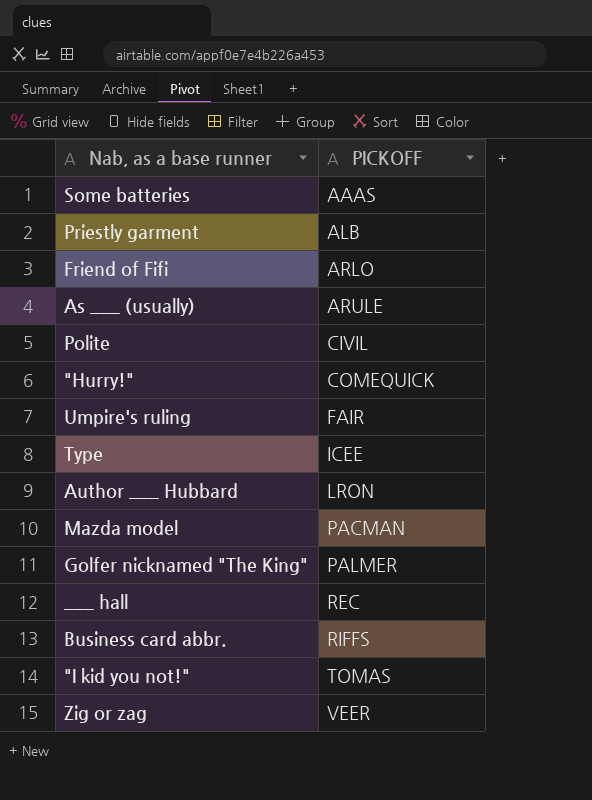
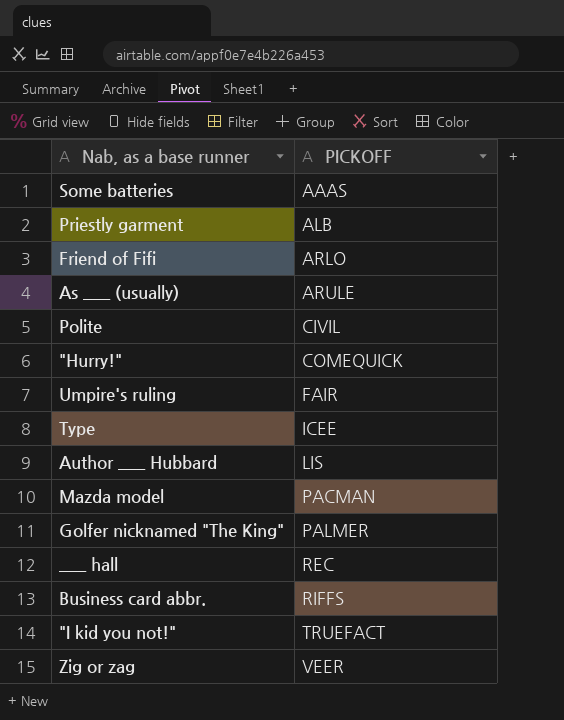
Author ___ Hubbard | PICKOFF: LRON -> LIS
"I kid you not!" | PICKOFF: TOMAS -> TRUEFACT

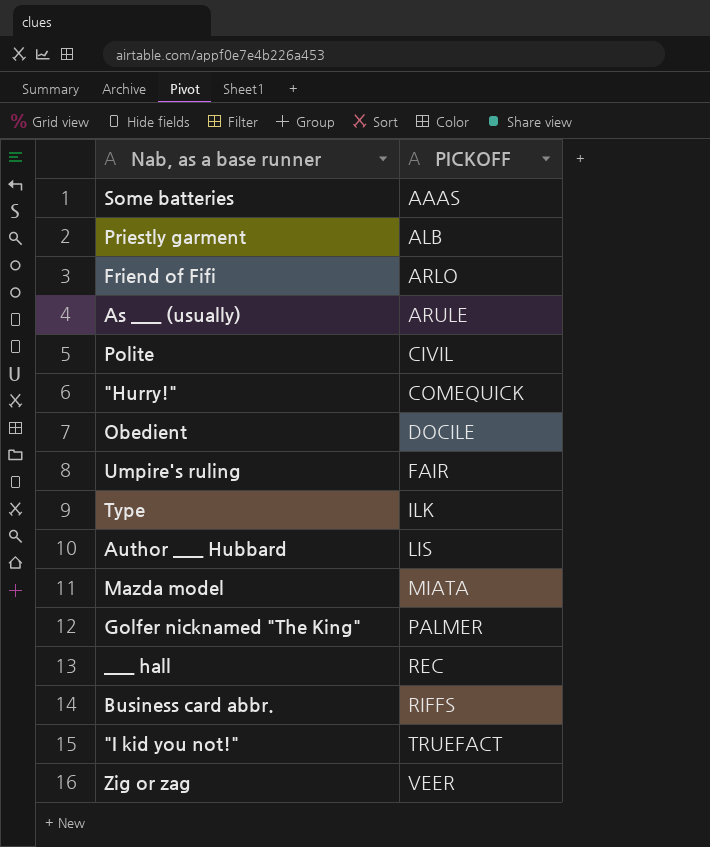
row Obedient: none -> DOCILE
Type | PICKOFF: ICEE -> ILK
Mazda model | PICKOFF: PACMAN -> MIATA

